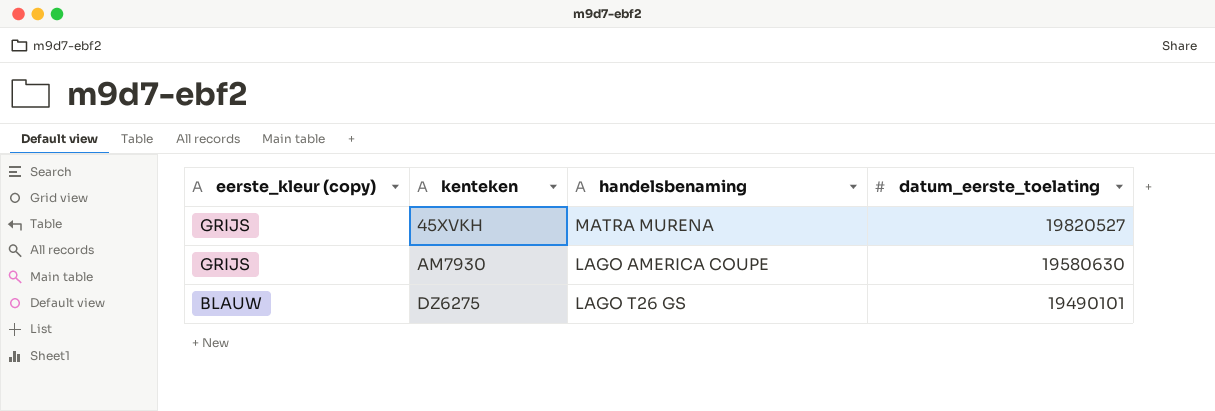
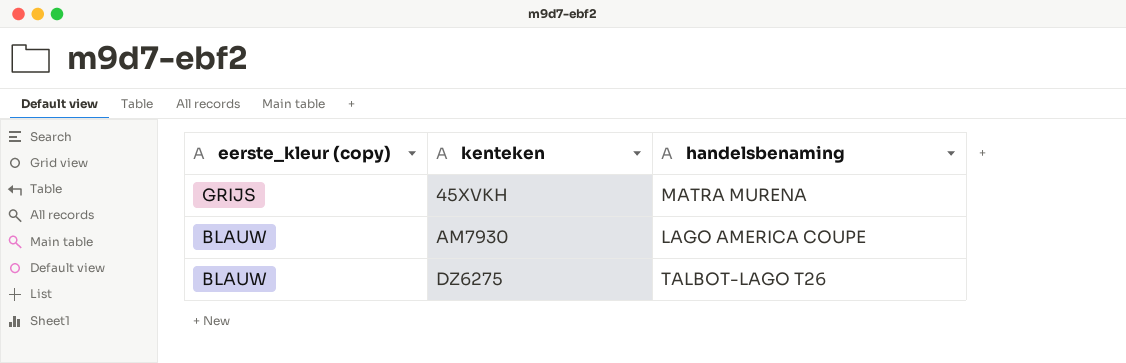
column datum_eerste_toelating | position: 4 -> none
AM7930 | eerste_kleur (copy): GRIJS -> BLAUW
DZ6275 | handelsbenaming: LAGO T26 GS -> TALBOT-LAGO T26

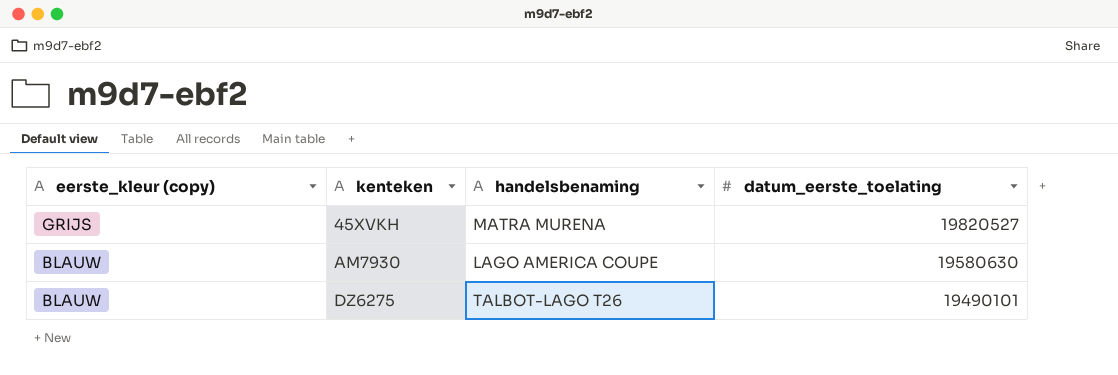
column datum_eerste_toelating | position: none -> 4

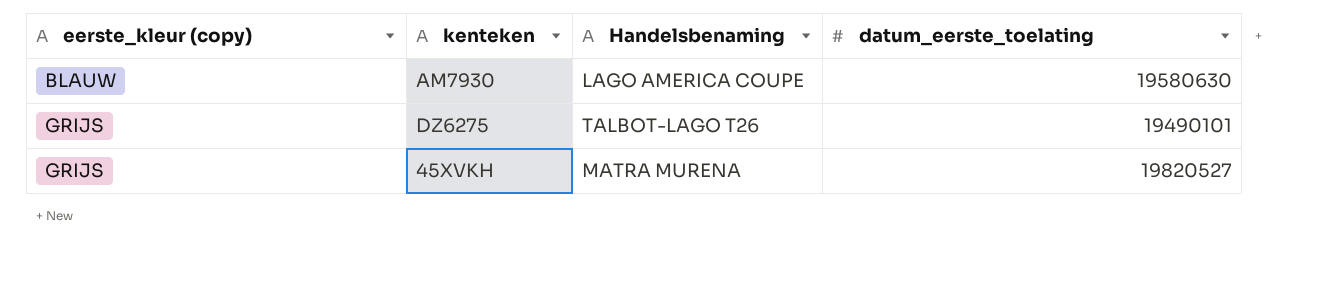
row order: eerste_kleur (copy) descending -> eerste_kleur (copy) ascending
column name: handelsbenaming -> Handelsbenaming
DZ6275 | eerste_kleur (copy): BLAUW -> GRIJS

